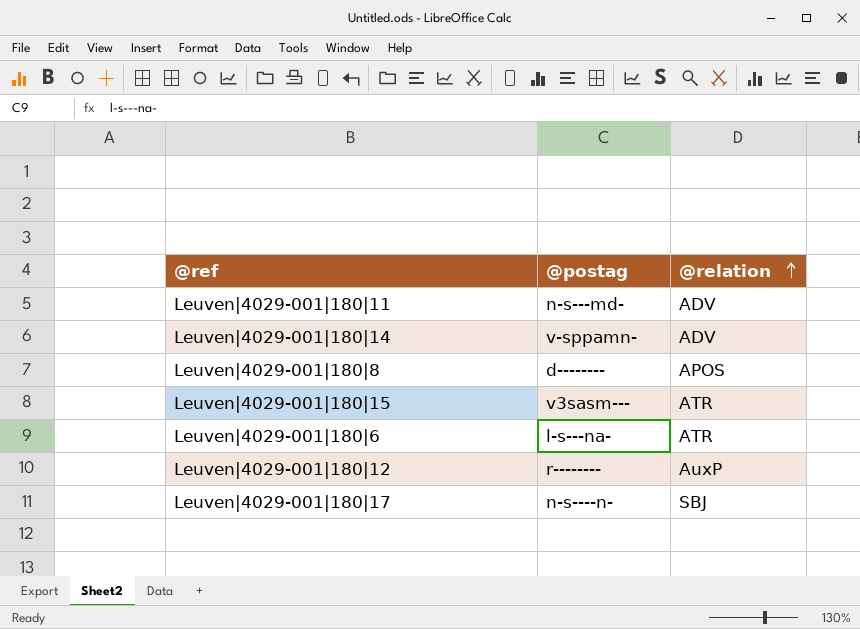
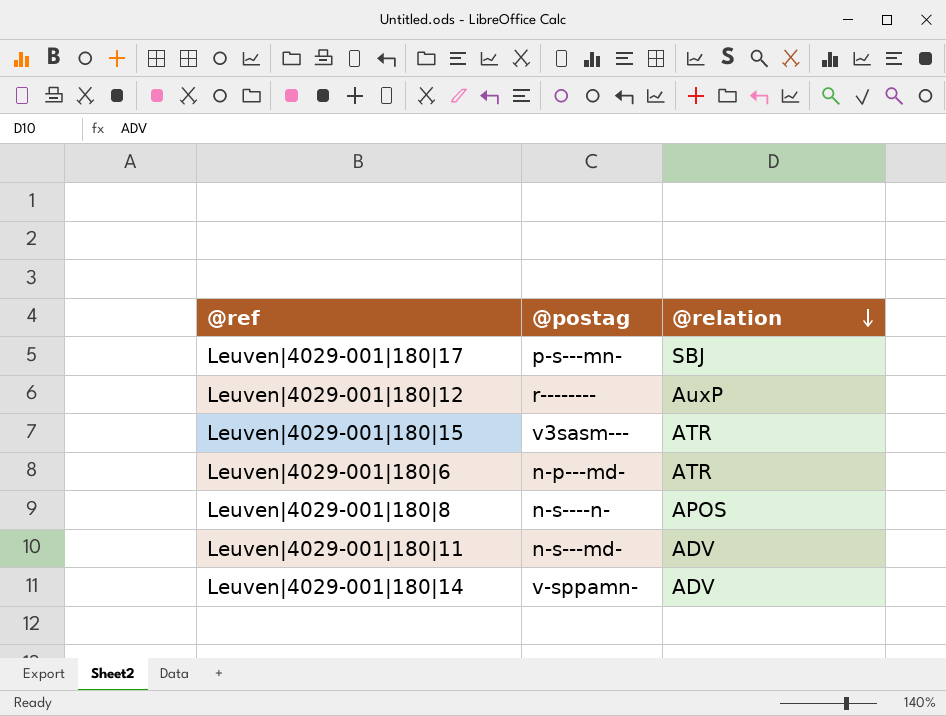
row order: @relation ascending -> @relation descending
Leuven|4029-001|180|17 | @postag: n-s----n- -> p-s---mn-
Leuven|4029-001|180|6 | @postag: l-s---na- -> n-p---md-
Leuven|4029-001|180|8 | @postag: d-------- -> n-s----n-

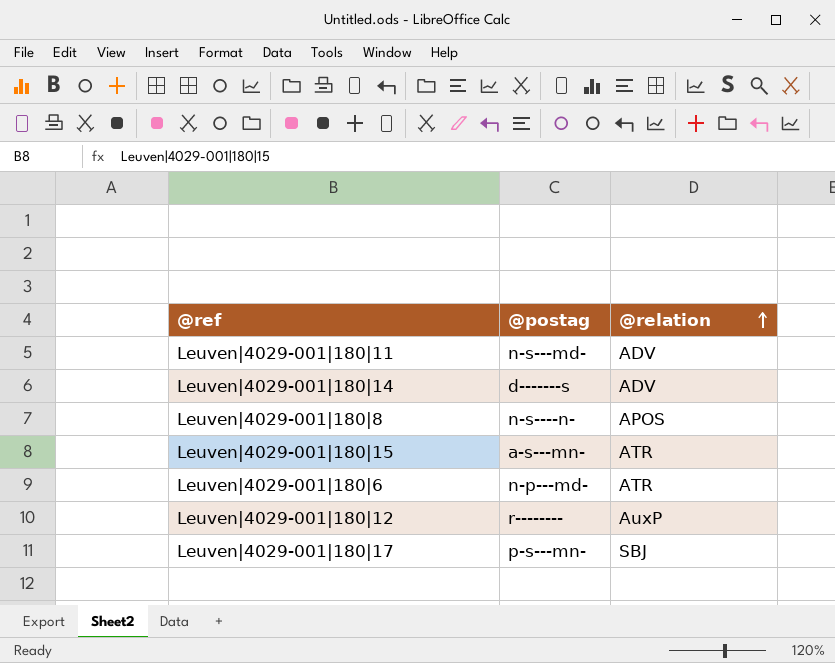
row order: @relation descending -> @relation ascending
Leuven|4029-001|180|14 | @postag: v-sppamn- -> d-------s
Leuven|4029-001|180|15 | @postag: v3sasm--- -> a-s---mn-

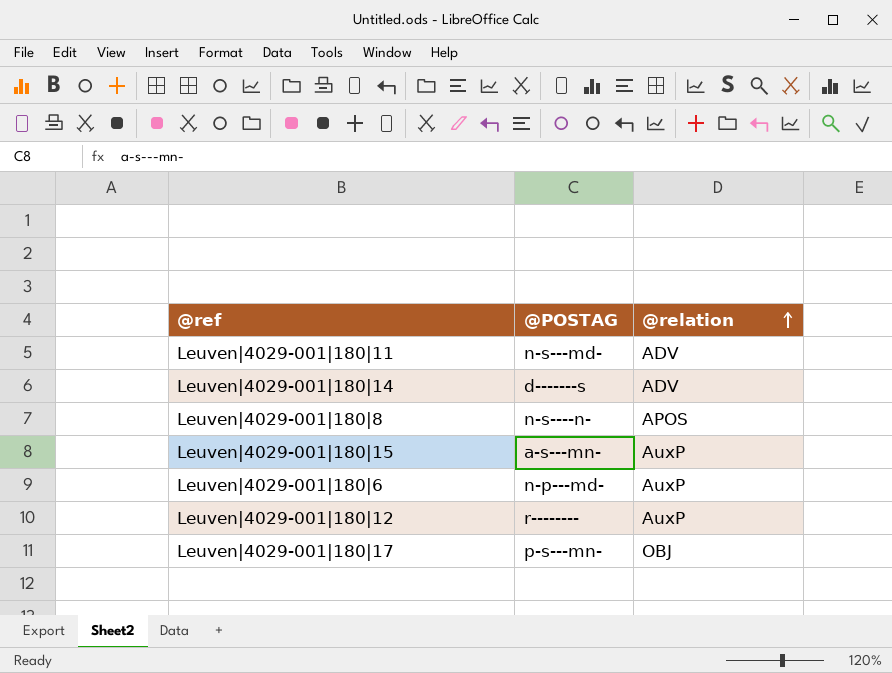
column name: @postag -> @POSTAG
Leuven|4029-001|180|15 | @relation: ATR -> AuxP
Leuven|4029-001|180|6 | @relation: ATR -> AuxP
Leuven|4029-001|180|17 | @relation: SBJ -> OBJ

